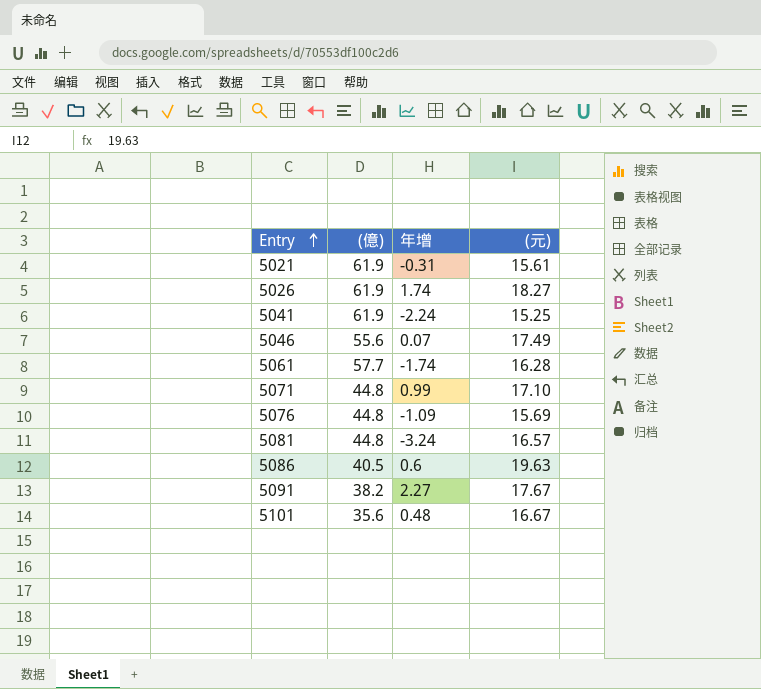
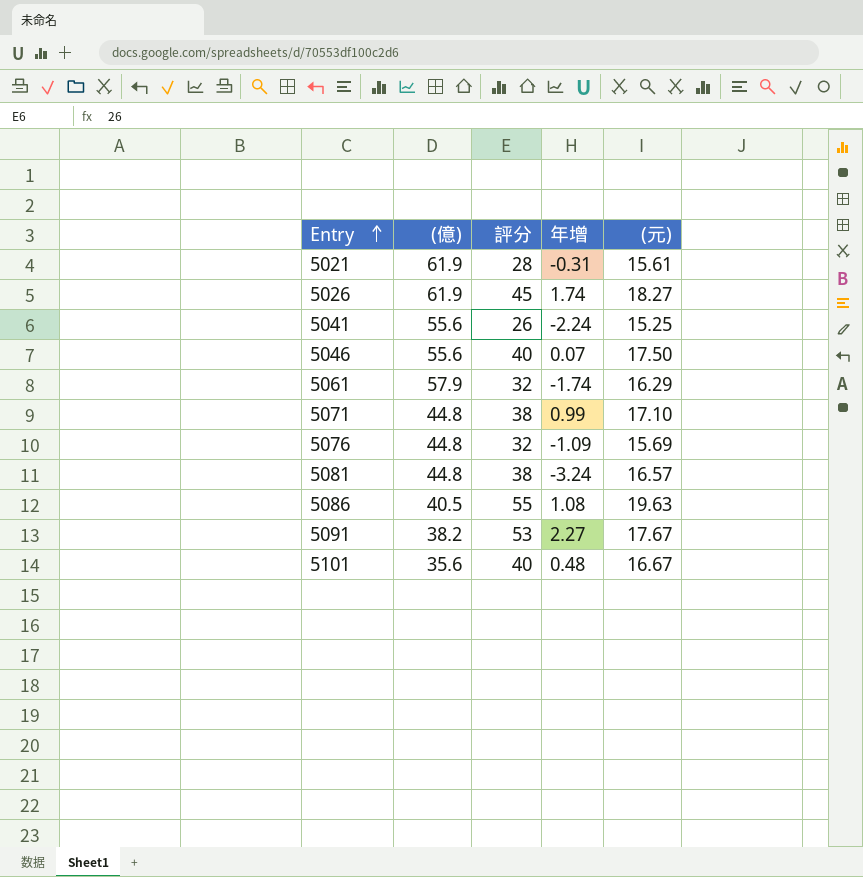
column 評分 | position: none -> 3
5041 | (億): 61.9 -> 55.6
5046 | (元): 17.49 -> 17.50
5061 | (億): 57.7 -> 57.9
5061 | (元): 16.28 -> 16.29
5086 | 年增: 0.6 -> 1.08

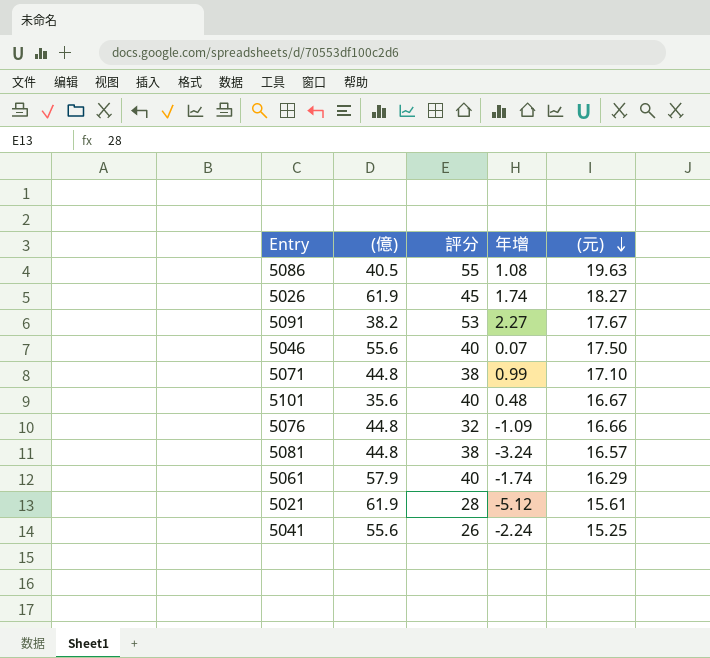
row order: Entry ascending -> (元) descending
5076 | (元): 15.69 -> 16.66
5061 | 評分: 32 -> 40
5021 | 年增: -0.31 -> -5.12

